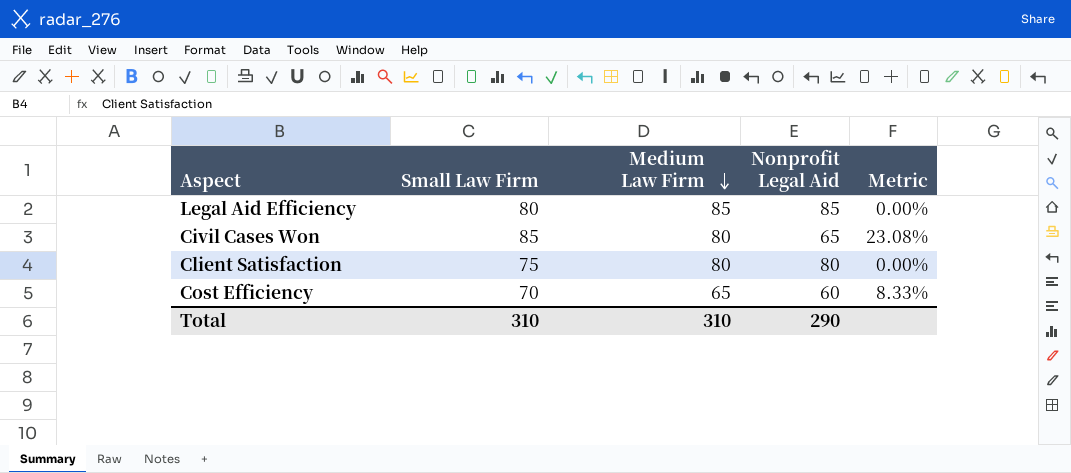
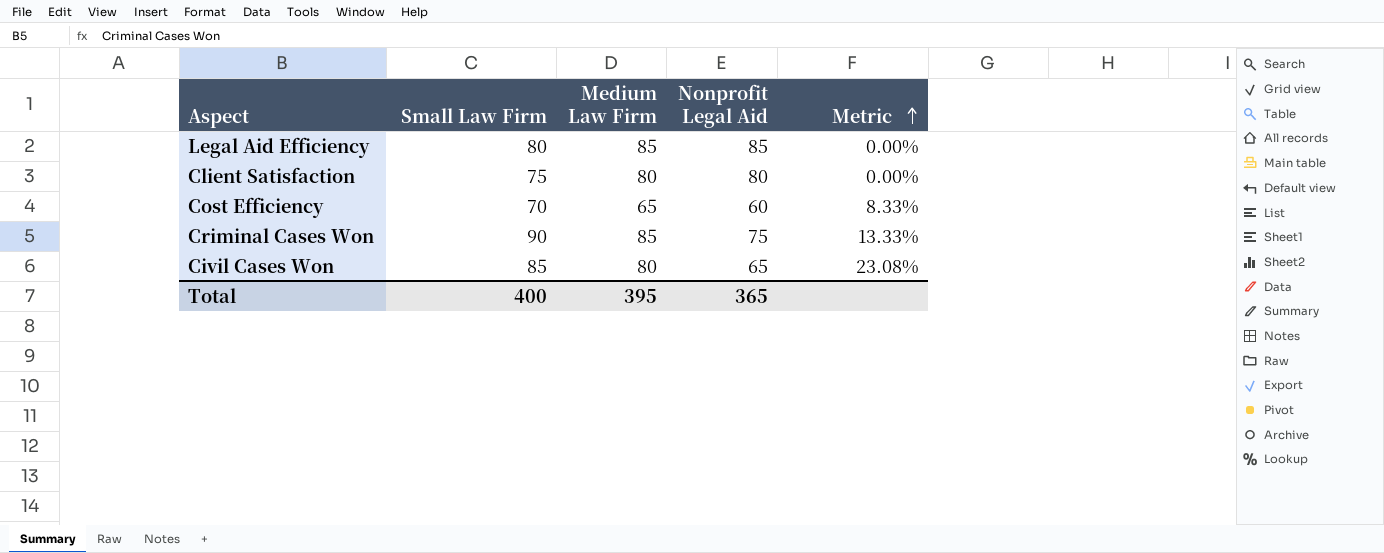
row order: Medium Law Firm descending -> Metric ascending
row Criminal Cases Won: none -> 90 | 85 | 75 | 13.33%
Total | Small Law Firm: 310 -> 400
Total | Medium Law Firm: 310 -> 395
Total | Nonprofit Legal Aid: 290 -> 365

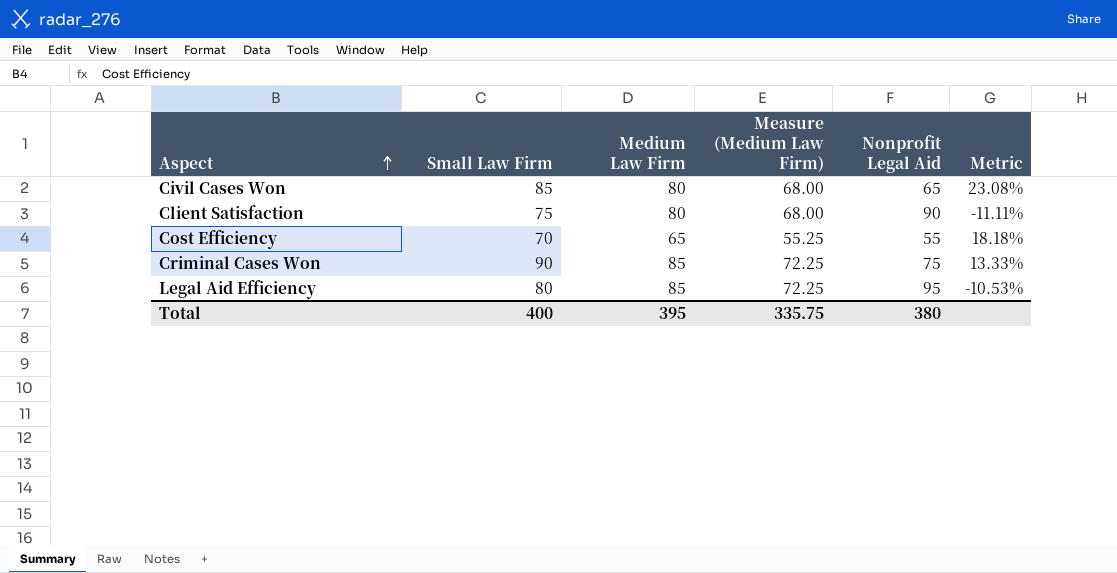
row order: Metric ascending -> Aspect ascending
column Measure (Medium Law Firm) | formula: none -> [Medium Law Firm] * 0.85
Client Satisfaction | Nonprofit Legal Aid: 80 -> 90
Client Satisfaction | Metric: 0.00% -> -11.11%
Cost Efficiency | Nonprofit Legal Aid: 60 -> 55
Cost Efficiency | Metric: 8.33% -> 18.18%
Legal Aid Efficiency | Nonprofit Legal Aid: 85 -> 95
Legal Aid Efficiency | Metric: 0.00% -> -10.53%
Total | Nonprofit Legal Aid: 365 -> 380

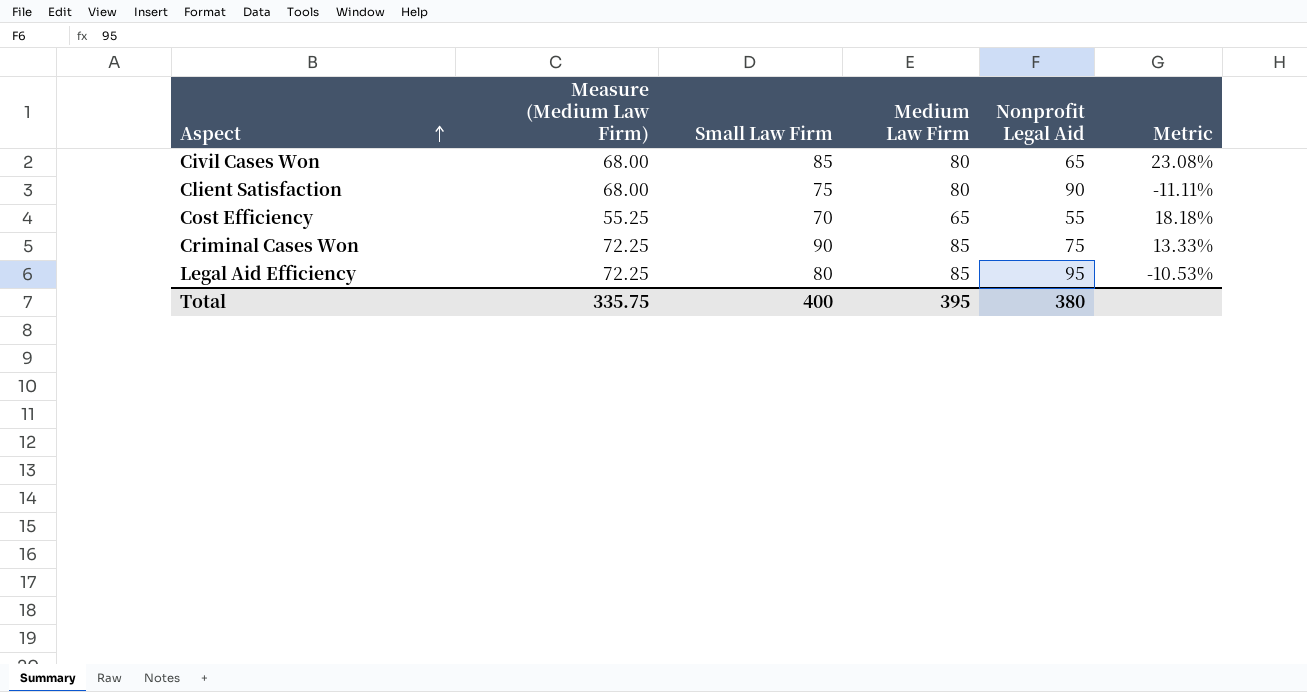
column Measure (Medium Law Firm) | position: 4 -> 2

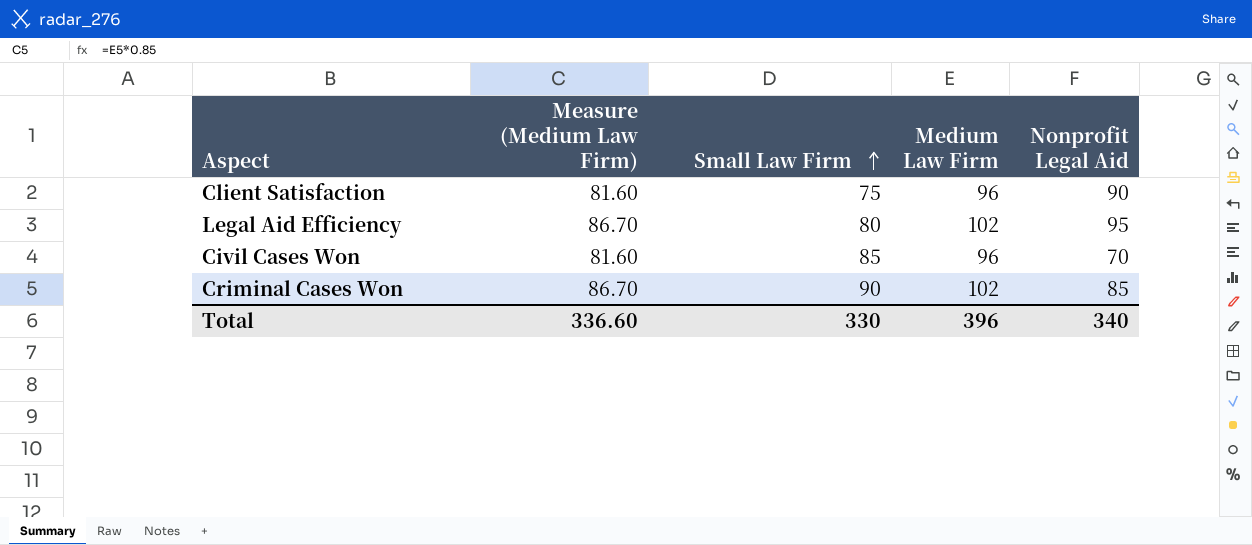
row order: Aspect ascending -> Small Law Firm ascending
column Metric | formula: ([Medium Law Firm] - [Nonprofit Legal Aid]) / [Nonprofit Legal Aid] -> none
row Cost Efficiency: 55.25 | 70 | 65 | 55 | 18.18% -> none
Client Satisfaction | Measure (Medium Law Firm): 68.00 -> 81.60
Client Satisfaction | Medium Law Firm: 80 -> 96
Legal Aid Efficiency | Measure (Medium Law Firm): 72.25 -> 86.70
Legal Aid Efficiency | Medium Law Firm: 85 -> 102
Civil Cases Won | Measure (Medium Law Firm): 68.00 -> 81.60
Civil Cases Won | Medium Law Firm: 80 -> 96
Civil Cases Won | Nonprofit Legal Aid: 65 -> 70
Criminal Cases Won | Measure (Medium Law Firm): 72.25 -> 86.70
Criminal Cases Won | Medium Law Firm: 85 -> 102
Criminal Cases Won | Nonprofit Legal Aid: 75 -> 85
Total | Measure (Medium Law Firm): 335.75 -> 336.60
Total | Small Law Firm: 400 -> 330
Total | Medium Law Firm: 395 -> 396
Total | Nonprofit Legal Aid: 380 -> 340

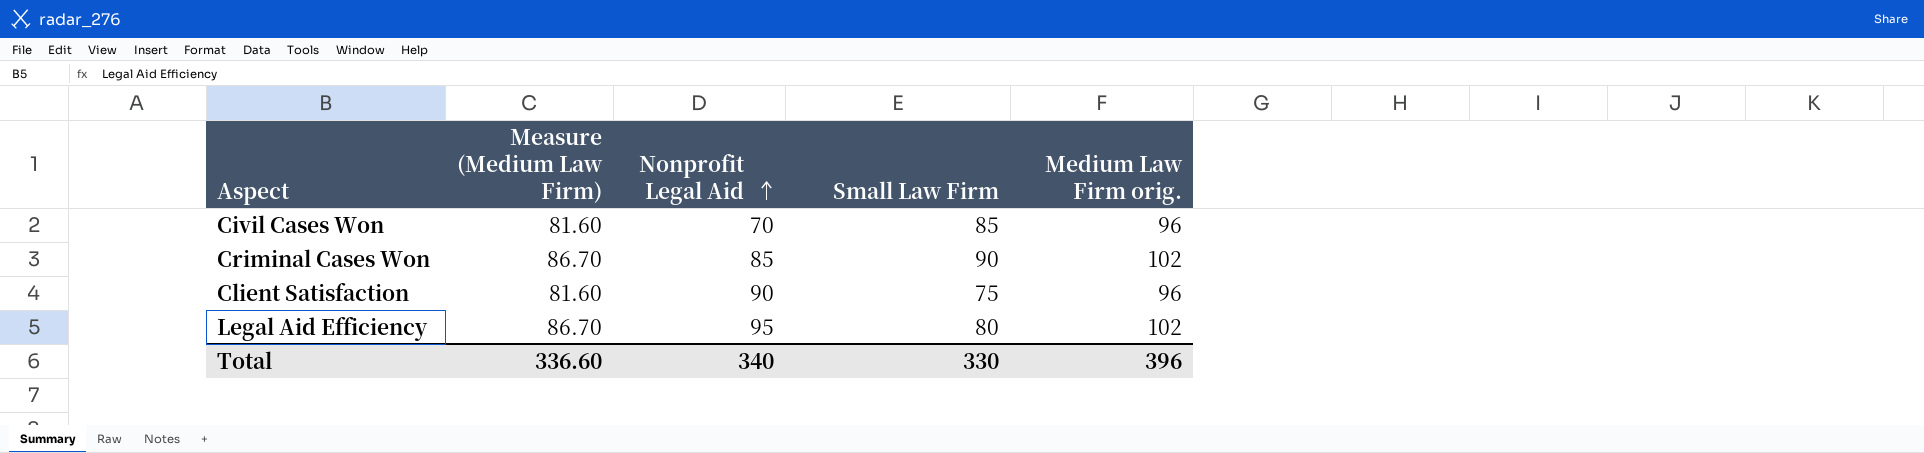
row order: Small Law Firm ascending -> Nonprofit Legal Aid ascending
column Nonprofit Legal Aid | position: 5 -> 3
column name: Medium Law Firm -> Medium Law Firm orig.

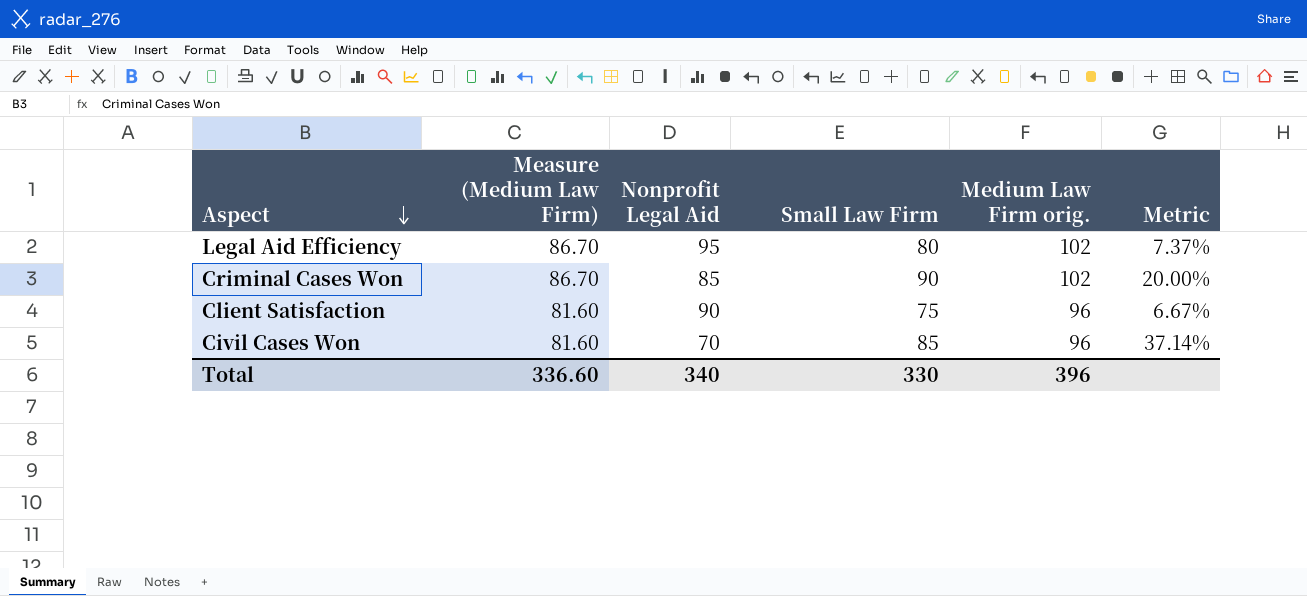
row order: Nonprofit Legal Aid ascending -> Aspect descending
column Metric | formula: none -> ([Medium Law Firm orig.] - [Nonprofit Legal Aid]) / [Nonprofit Legal Aid]

